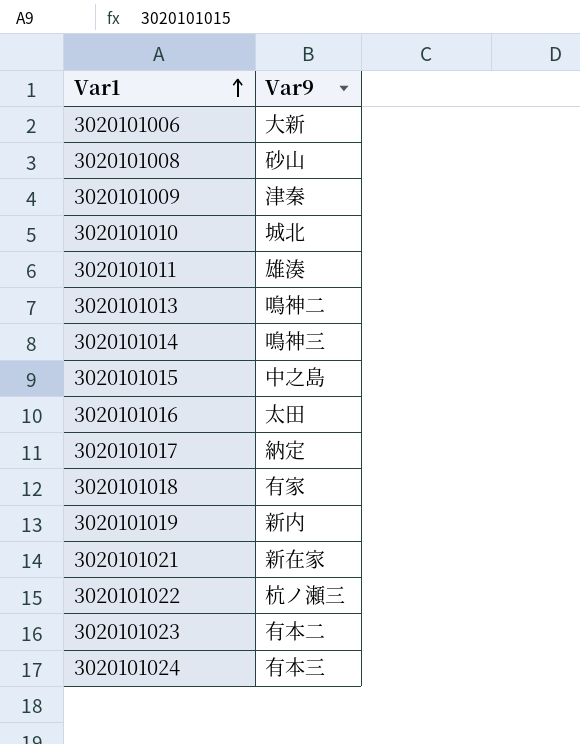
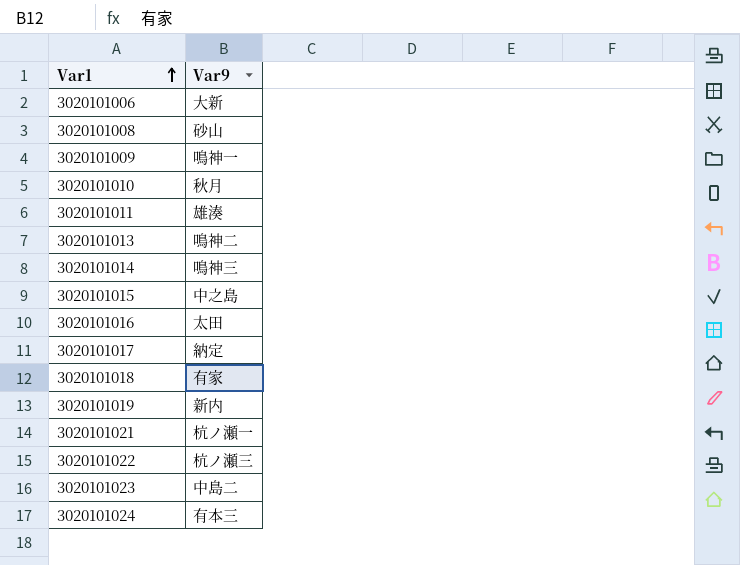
3020101009 | Var9: 津秦 -> 鳴神一
3020101010 | Var9: 城北 -> 秋月
3020101021 | Var9: 新在家 -> 杭ノ瀬一
3020101023 | Var9: 有本二 -> 中島二

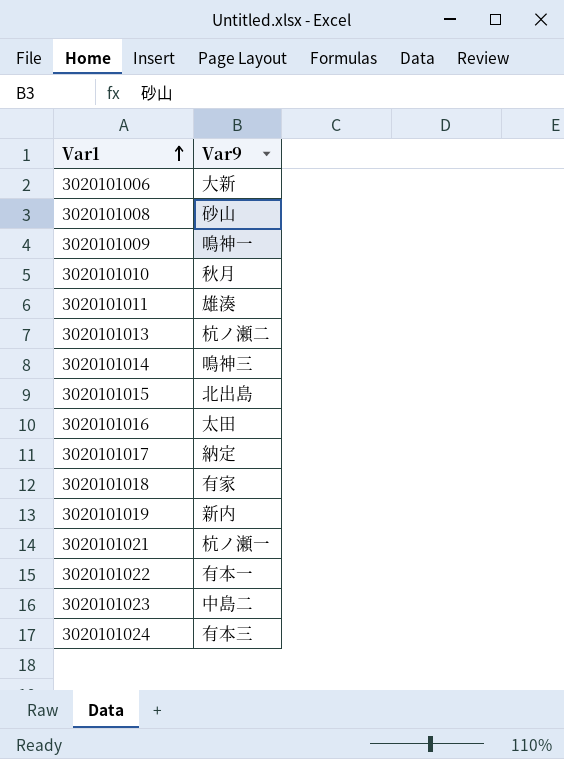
3020101013 | Var9: 鳴神二 -> 杭ノ瀬二
3020101015 | Var9: 中之島 -> 北出島
3020101022 | Var9: 杭ノ瀬三 -> 有本一

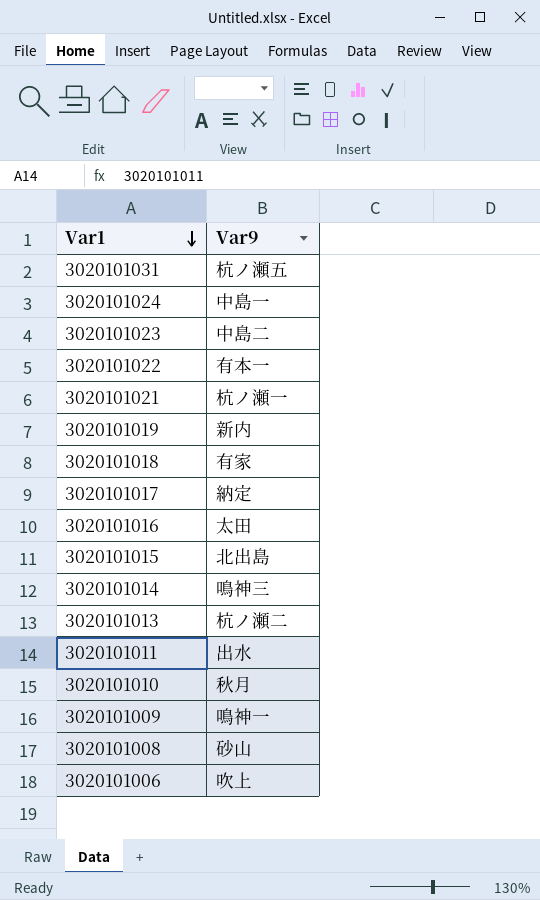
row order: Var1 ascending -> Var1 descending
row 3020101031: none -> 杭ノ瀬五
3020101024 | Var9: 有本三 -> 中島一
3020101011 | Var9: 雄湊 -> 出水
3020101006 | Var9: 大新 -> 吹上

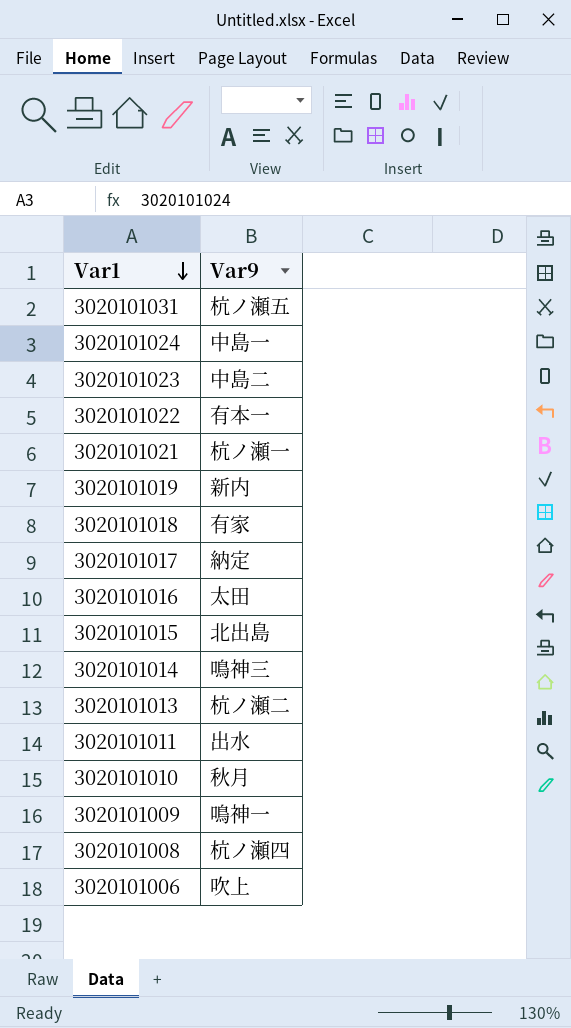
3020101008 | Var9: 砂山 -> 杭ノ瀬四

